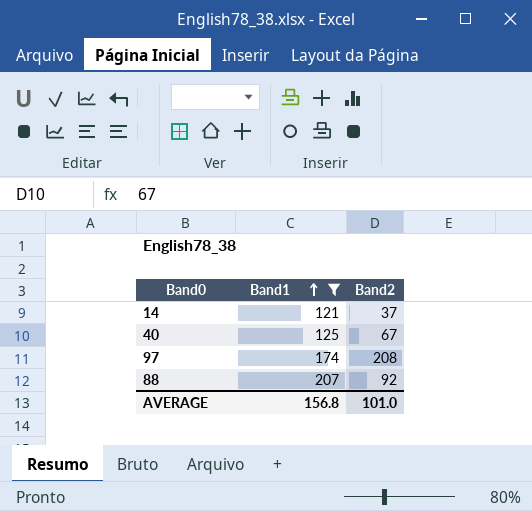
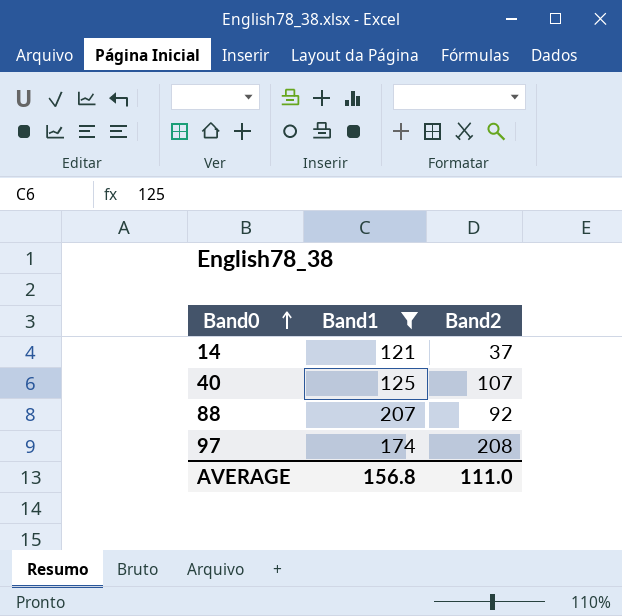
row order: Band1 ascending -> Band0 ascending
40 | Band2: 67 -> 107
AVERAGE | Band2: 101.0 -> 111.0

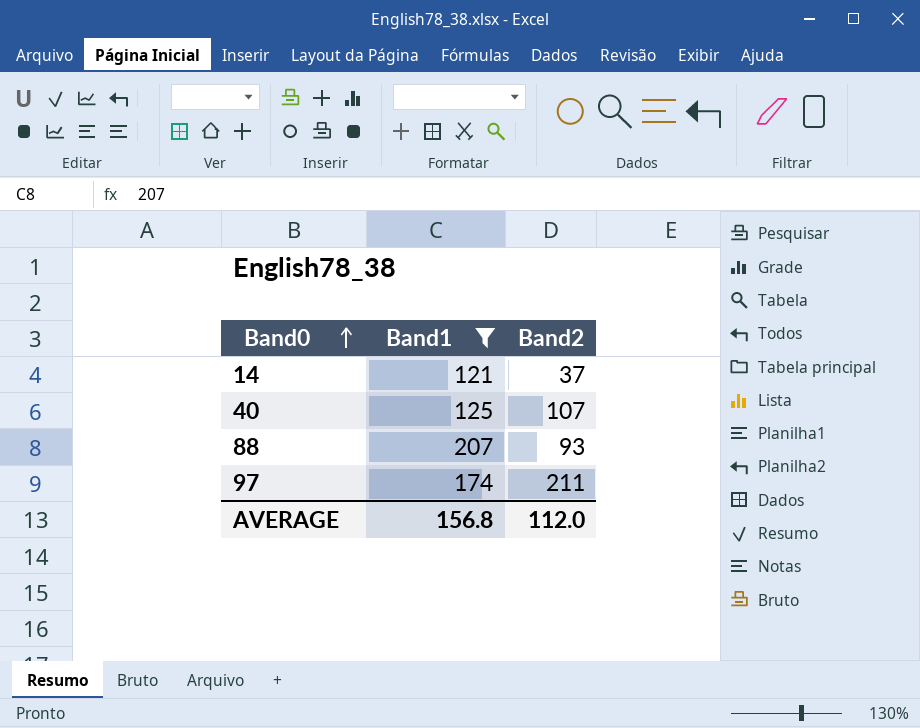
88 | Band2: 92 -> 93
97 | Band2: 208 -> 211
AVERAGE | Band2: 111.0 -> 112.0

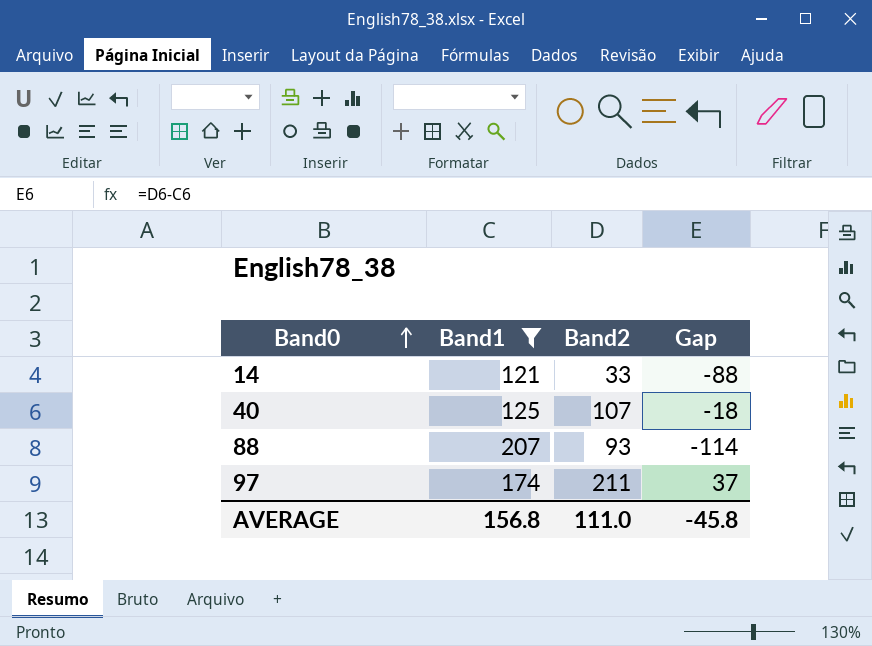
column Gap | formula: none -> [Band2] - [Band1]
14 | Band2: 37 -> 33
AVERAGE | Band2: 112.0 -> 111.0

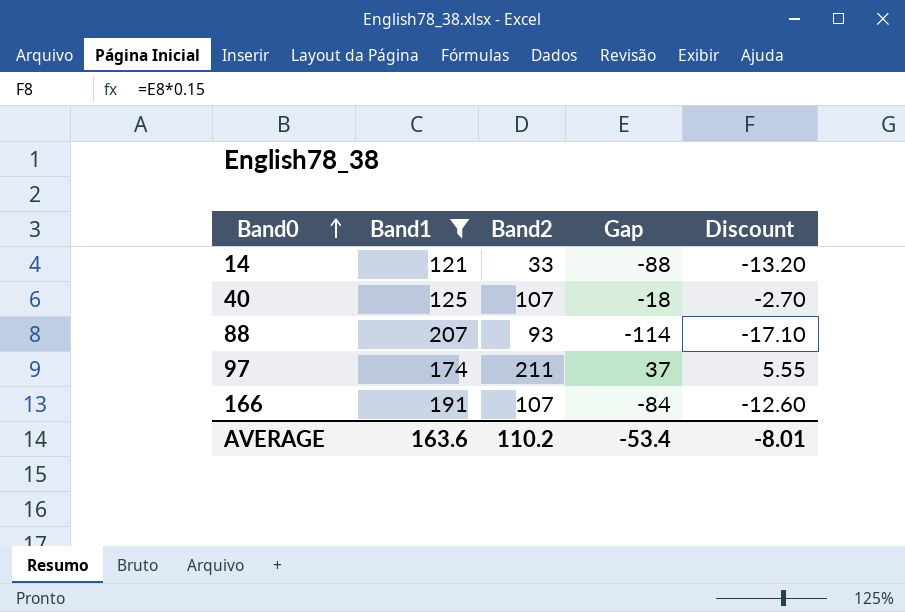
column Discount | formula: none -> [Gap] * 0.15
row 166: none -> 191 | 107 | -84 | -12.60
AVERAGE | Band1: 156.8 -> 163.6
AVERAGE | Band2: 111.0 -> 110.2
AVERAGE | Gap: -45.8 -> -53.4

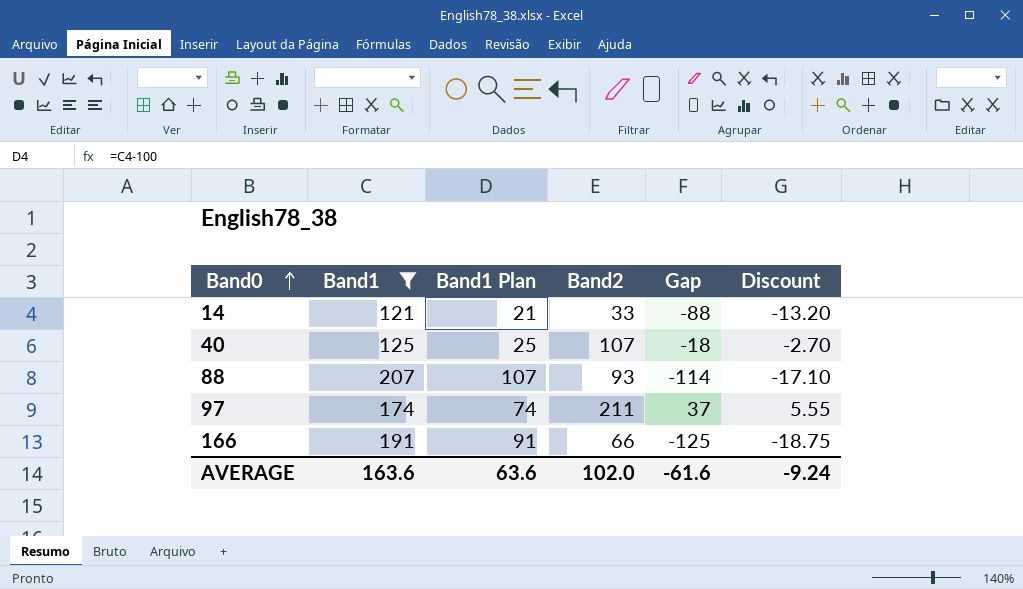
column Band1 Plan | formula: none -> [Band1] - 100
166 | Band2: 107 -> 66
166 | Gap: -84 -> -125
166 | Discount: -12.60 -> -18.75
AVERAGE | Band2: 110.2 -> 102.0
AVERAGE | Gap: -53.4 -> -61.6
AVERAGE | Discount: -8.01 -> -9.24

